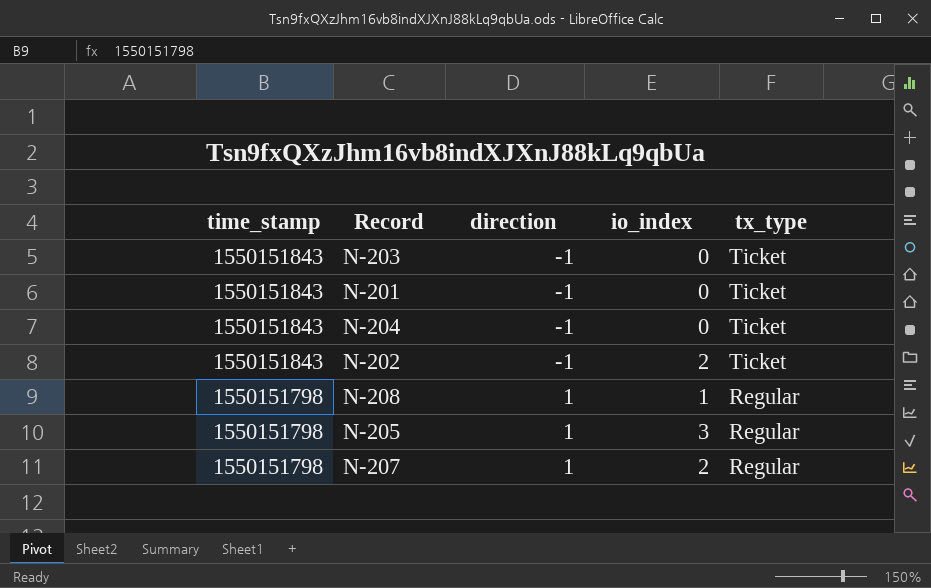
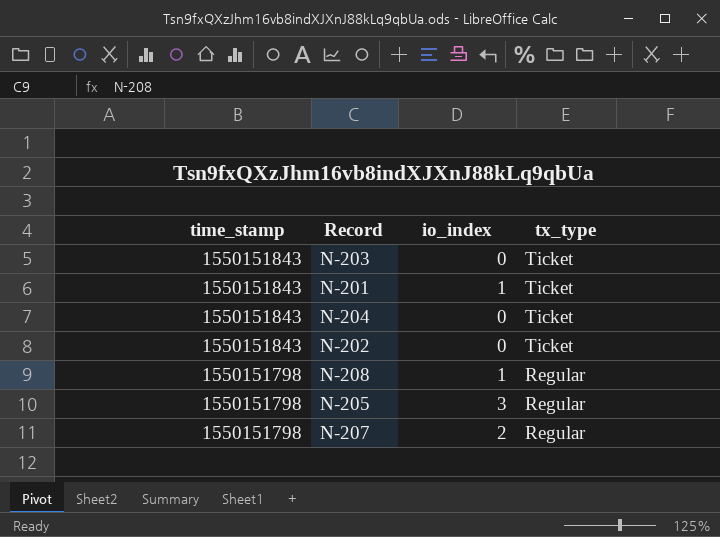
column direction | position: 3 -> none
N-201 | io_index: 0 -> 1
N-202 | io_index: 2 -> 0

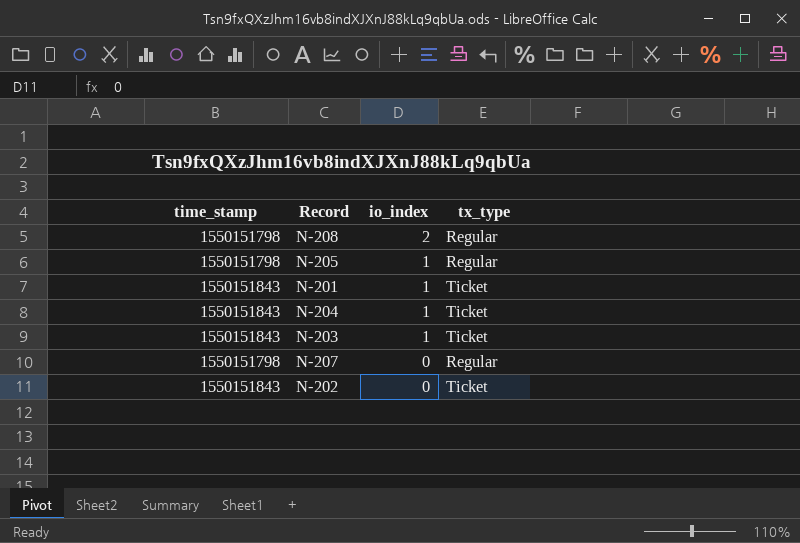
row order: time_stamp descending -> io_index descending
N-208 | io_index: 1 -> 2
N-205 | io_index: 3 -> 1
N-204 | io_index: 0 -> 1
N-203 | io_index: 0 -> 1
N-207 | io_index: 2 -> 0

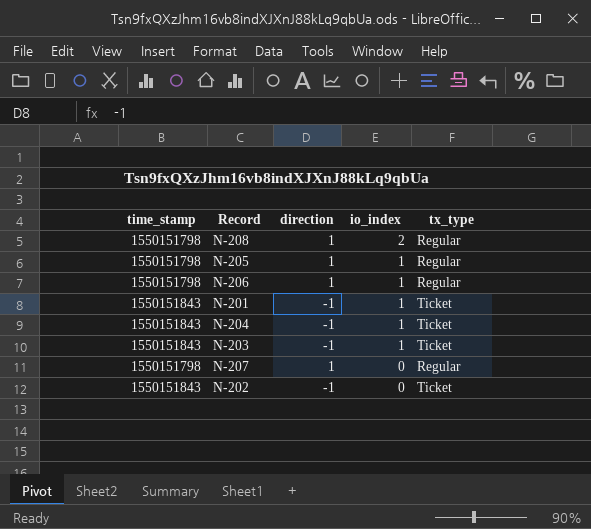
column direction | position: none -> 3
row N-206: none -> 1550151798 | 1 | 1 | Regular

